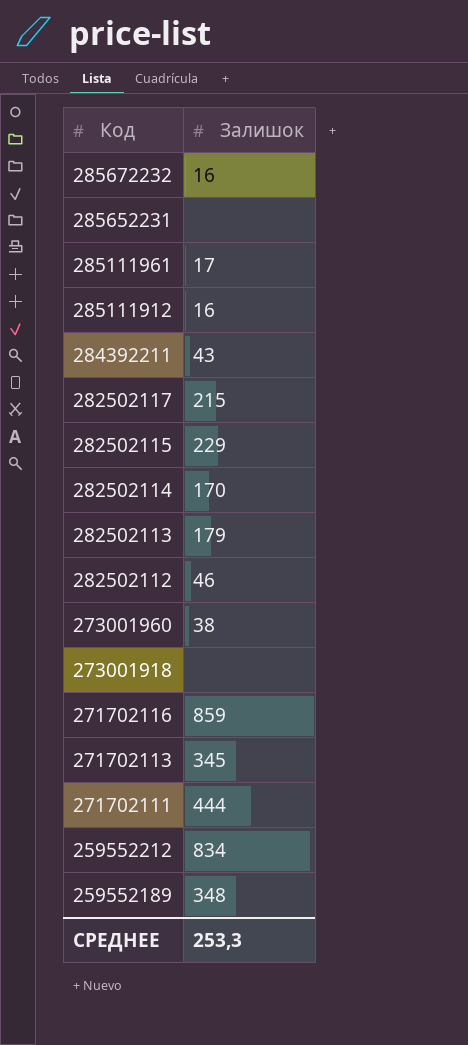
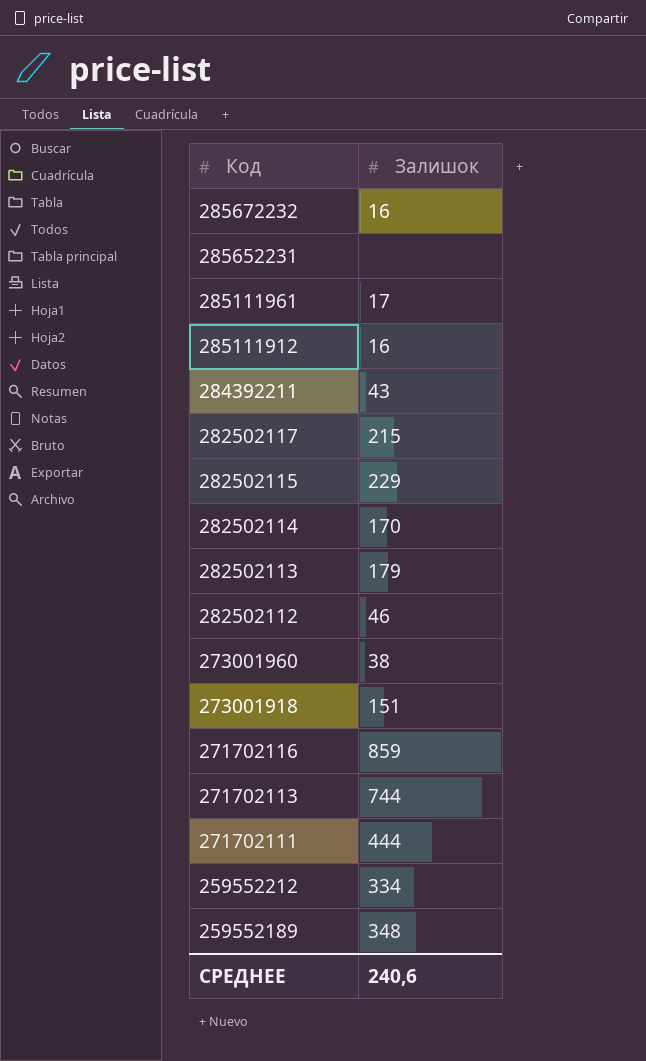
273001918 | Залишок: none -> 151
271702113 | Залишок: 345 -> 744
259552212 | Залишок: 834 -> 334
СРЕДНЕЕ | Залишок: 253,3 -> 240,6

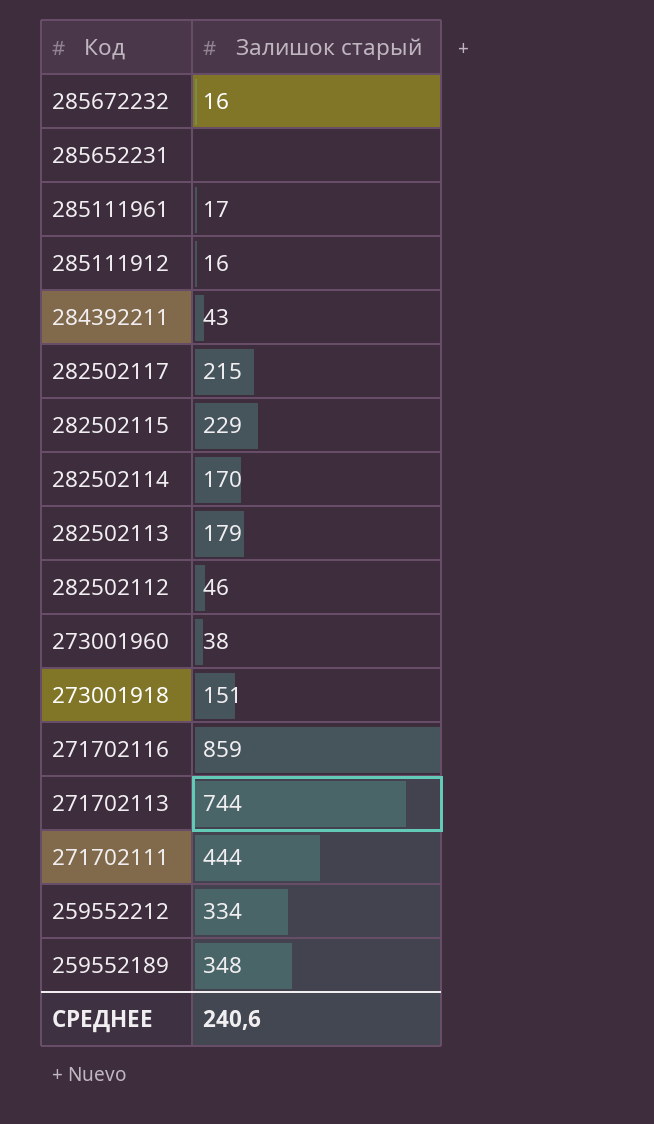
column name: Залишок -> Залишок старый

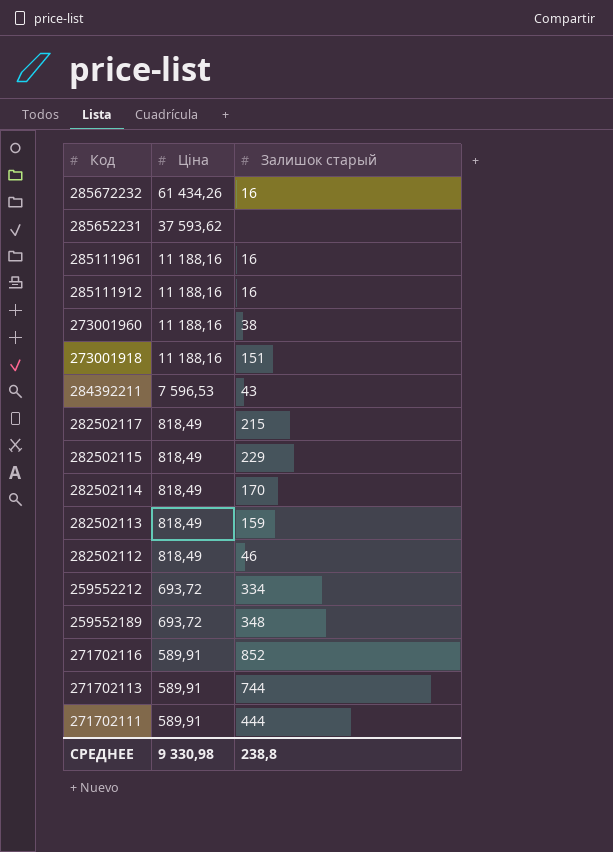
row order: Код descending -> Ціна descending
column Ціна | position: none -> 2
285111961 | Залишок старый: 17 -> 16
282502113 | Залишок старый: 179 -> 159
271702116 | Залишок старый: 859 -> 852
СРЕДНЕЕ | Залишок старый: 240,6 -> 238,8

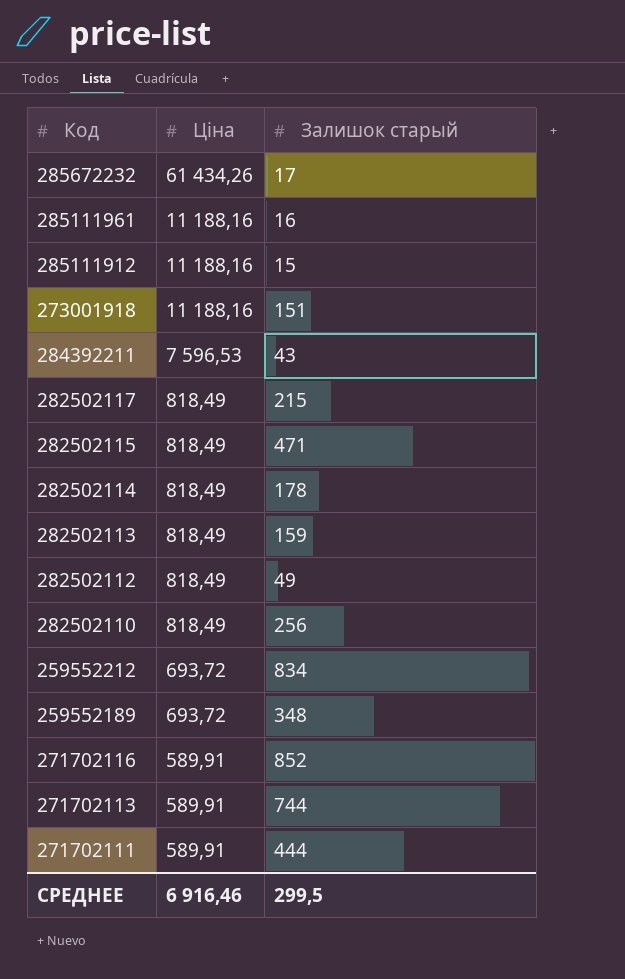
row 285652231: 37 593,62 | none -> none
row 273001960: 11 188,16 | 38 -> none
285672232 | Залишок старый: 16 -> 17
285111912 | Залишок старый: 16 -> 15
282502115 | Залишок старый: 229 -> 471
282502114 | Залишок старый: 170 -> 178
282502112 | Залишок старый: 46 -> 49
row 282502110: none -> 818,49 | 256
259552212 | Залишок старый: 334 -> 834
СРЕДНЕЕ | Ціна: 9 330,98 -> 6 916,46
СРЕДНЕЕ | Залишок старый: 238,8 -> 299,5

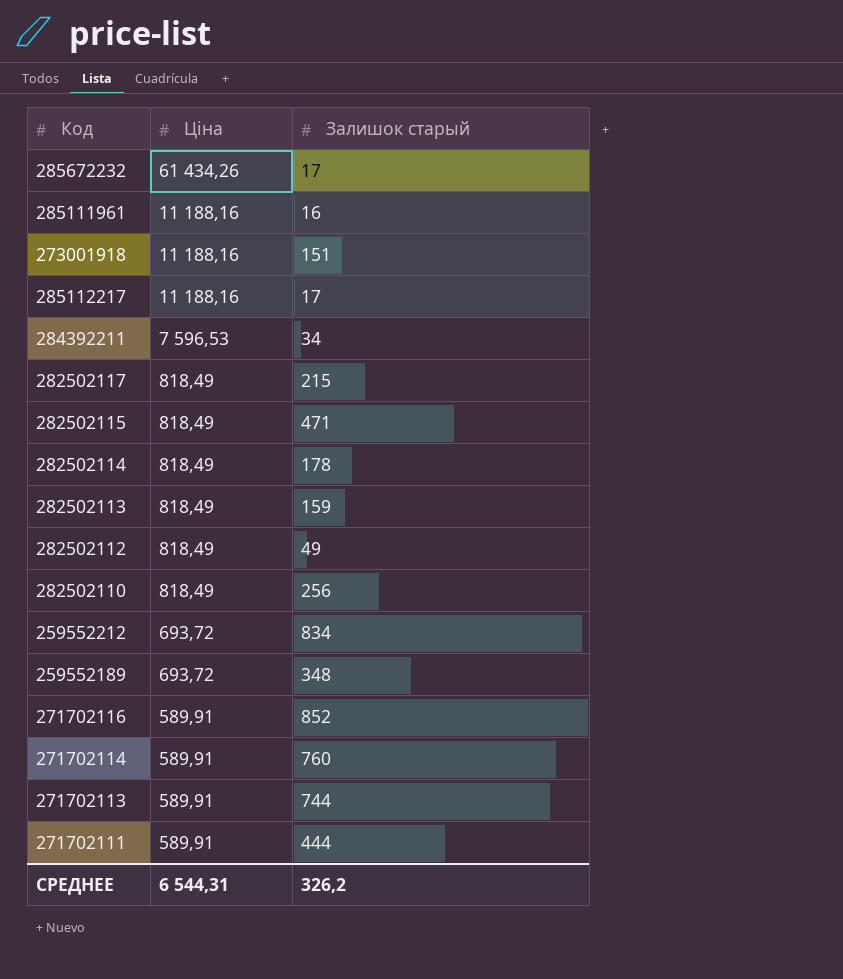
row 285111912: 11 188,16 | 15 -> none
row 285112217: none -> 11 188,16 | 17
284392211 | Залишок старый: 43 -> 34
row 271702114: none -> 589,91 | 760
СРЕДНЕЕ | Ціна: 6 916,46 -> 6 544,31
СРЕДНЕЕ | Залишок старый: 299,5 -> 326,2

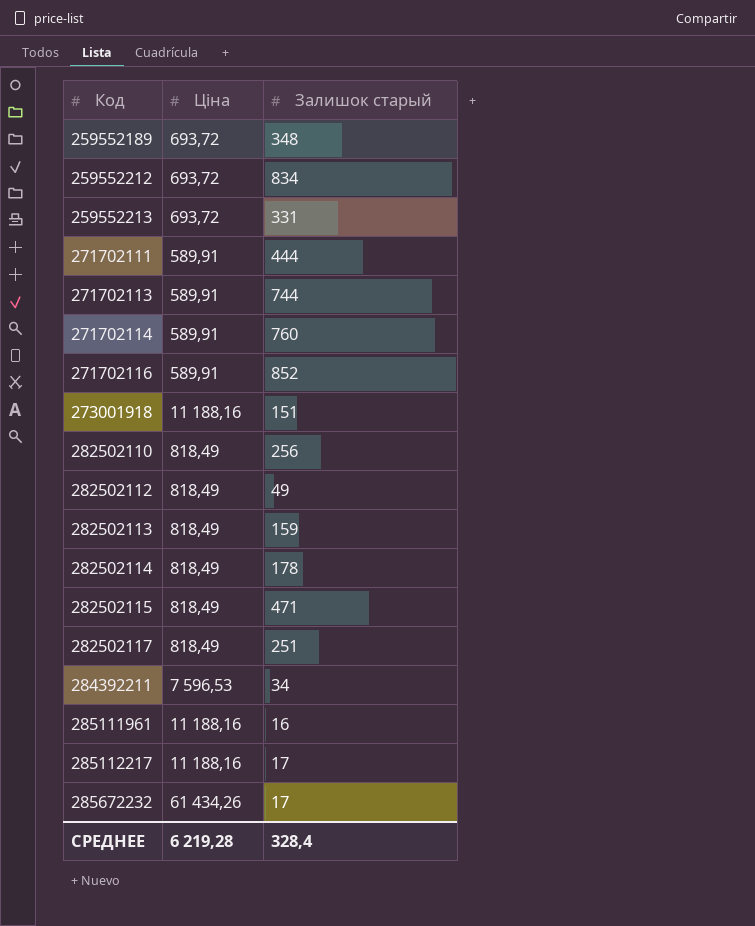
row order: Ціна descending -> Код ascending
row 259552213: none -> 693,72 | 331
282502117 | Залишок старый: 215 -> 251
СРЕДНЕЕ | Ціна: 6 544,31 -> 6 219,28
СРЕДНЕЕ | Залишок старый: 326,2 -> 328,4

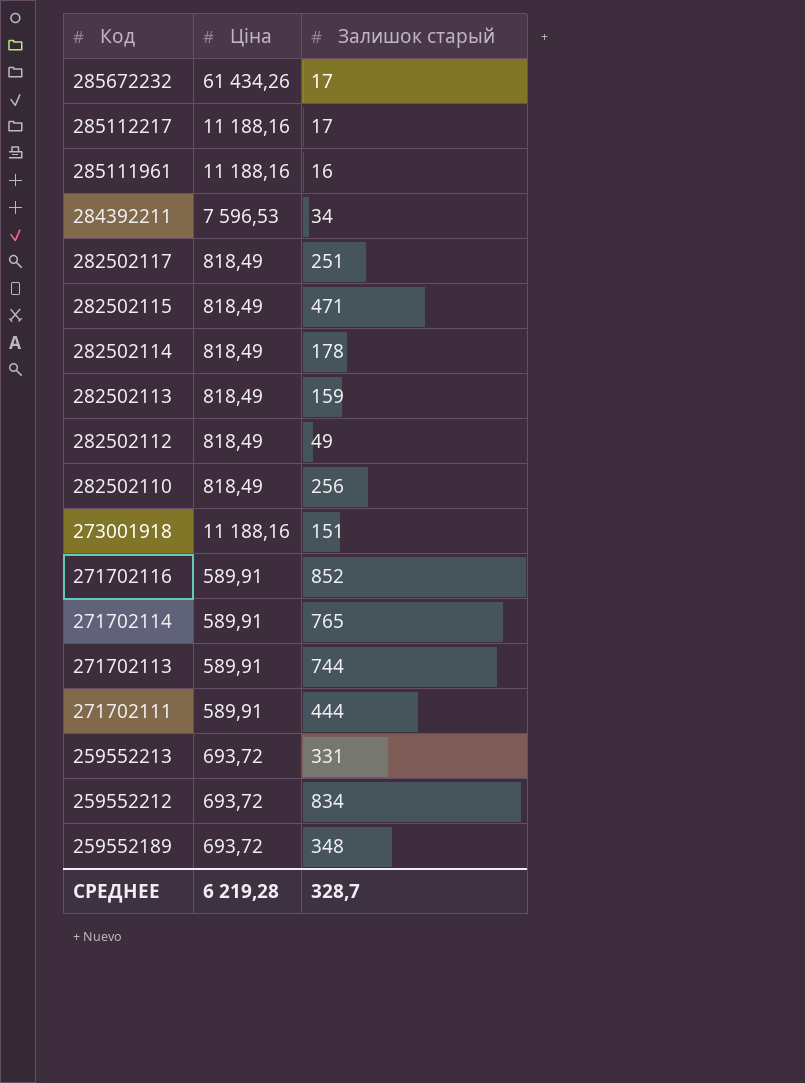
row order: Код ascending -> Код descending
271702114 | Залишок старый: 760 -> 765
СРЕДНЕЕ | Залишок старый: 328,4 -> 328,7

